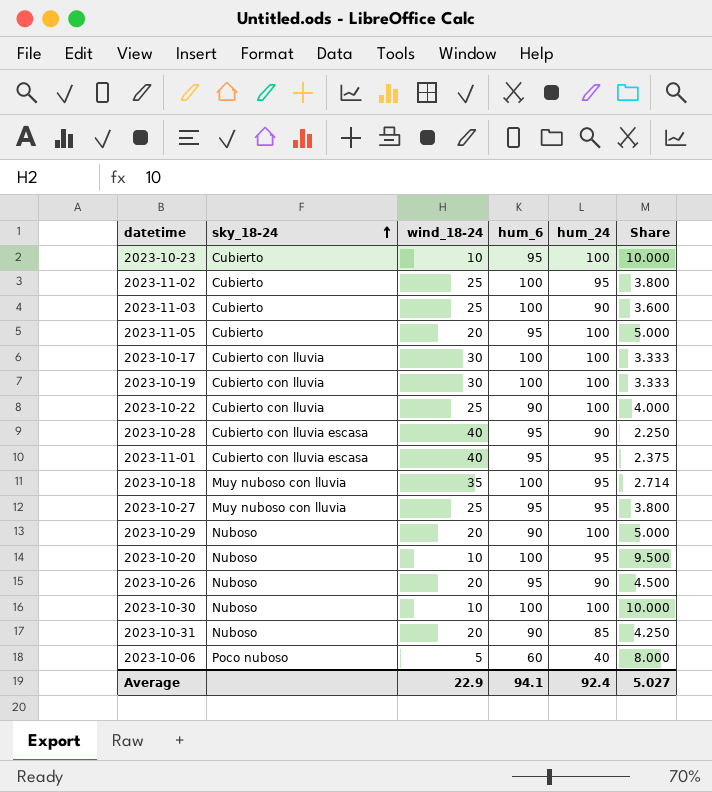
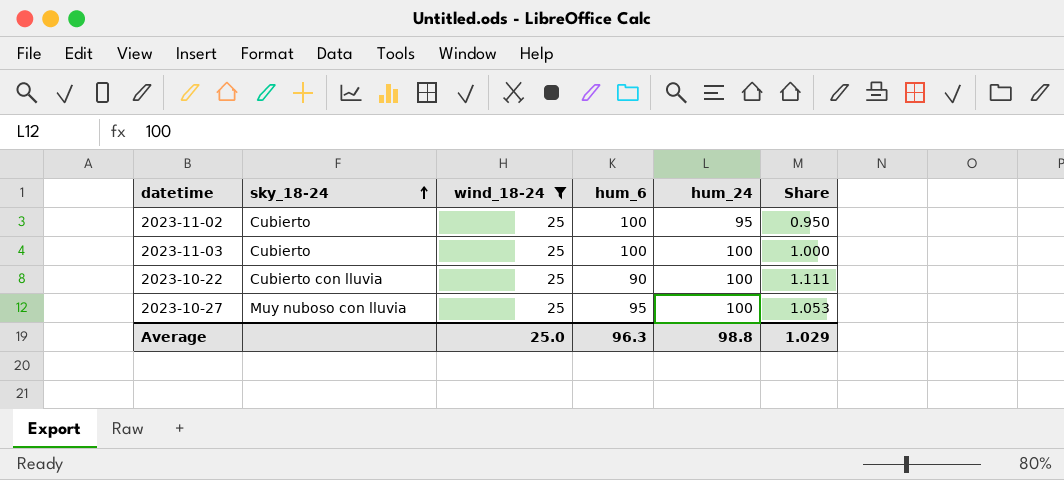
filter: none -> wind_18-24 = 25
column Share | formula: [hum_24] / [wind_18-24] -> [hum_24] / [hum_6]
2023-11-03 | hum_24: 90 -> 100
2023-10-27 | hum_24: 95 -> 100
Average | wind_18-24: 22.9 -> 25.0
Average | hum_6: 94.1 -> 96.3
Average | hum_24: 92.4 -> 98.8
Average | Share: 5.027 -> 1.029

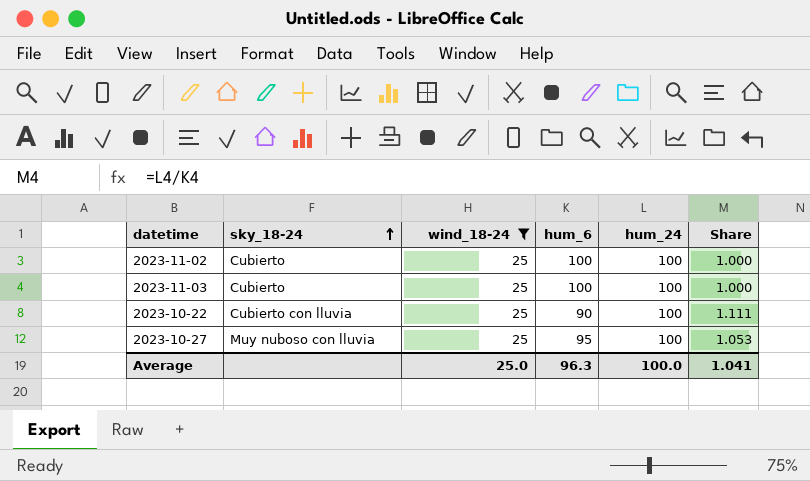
2023-11-02 | hum_24: 95 -> 100
2023-11-02 | Share: 0.950 -> 1.000
Average | hum_24: 98.8 -> 100.0
Average | Share: 1.029 -> 1.041

